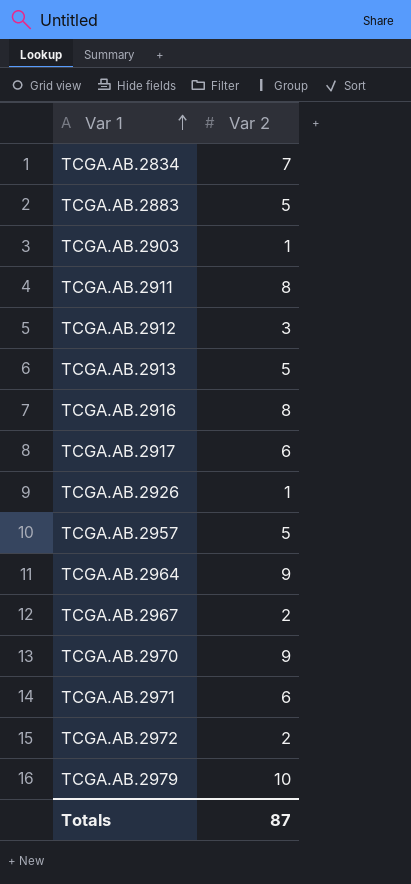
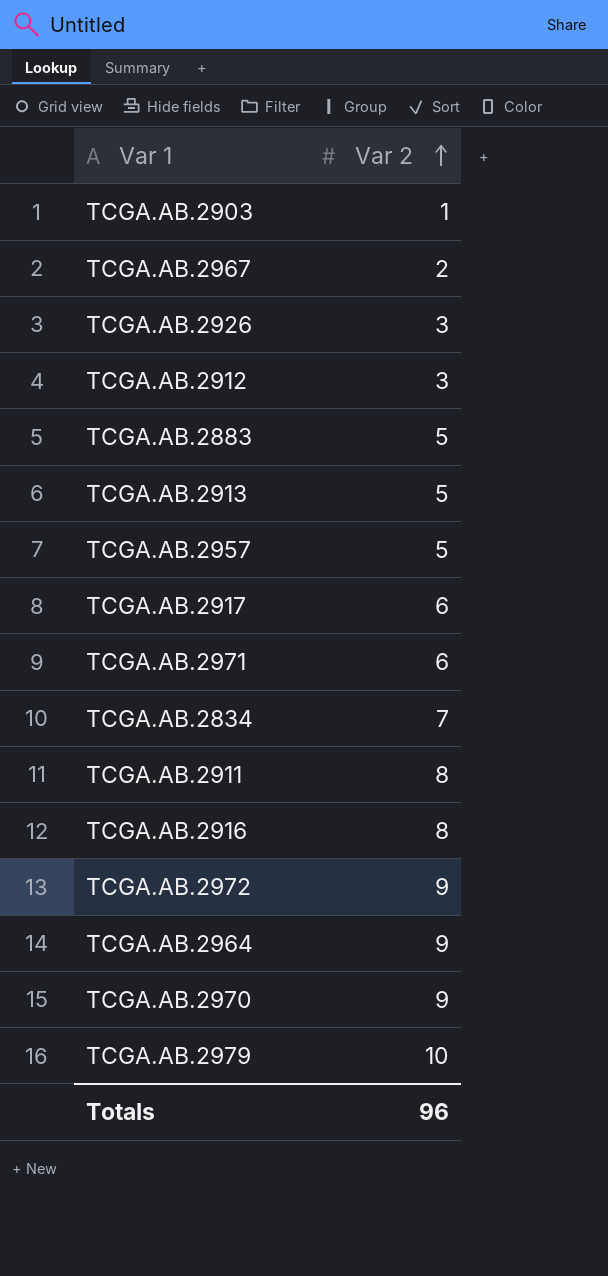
row order: Var 1 ascending -> Var 2 ascending
TCGA.AB.2926 | Var 2: 1 -> 3
TCGA.AB.2972 | Var 2: 2 -> 9
Totals | Var 2: 87 -> 96

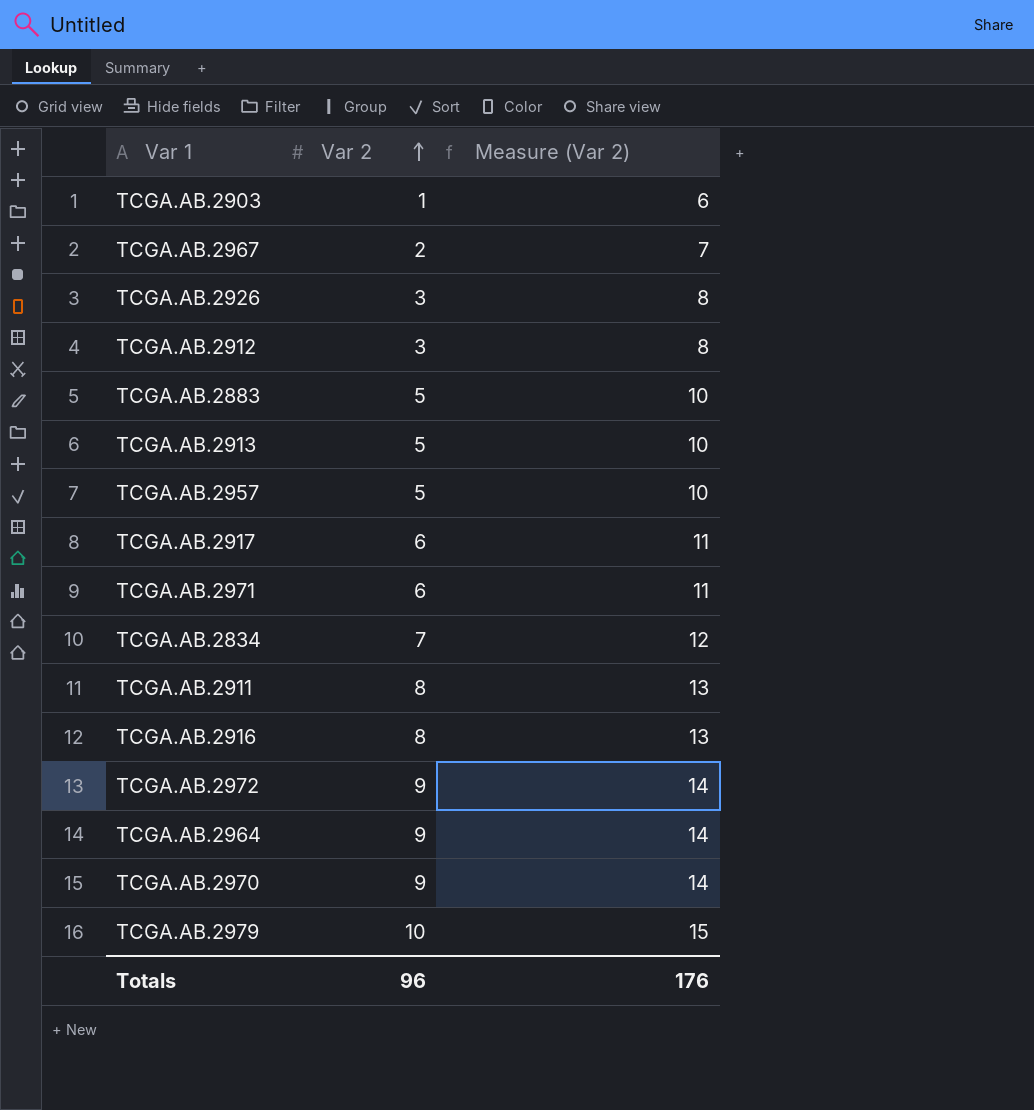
column Measure (Var 2) | formula: none -> [Var 2] + 5

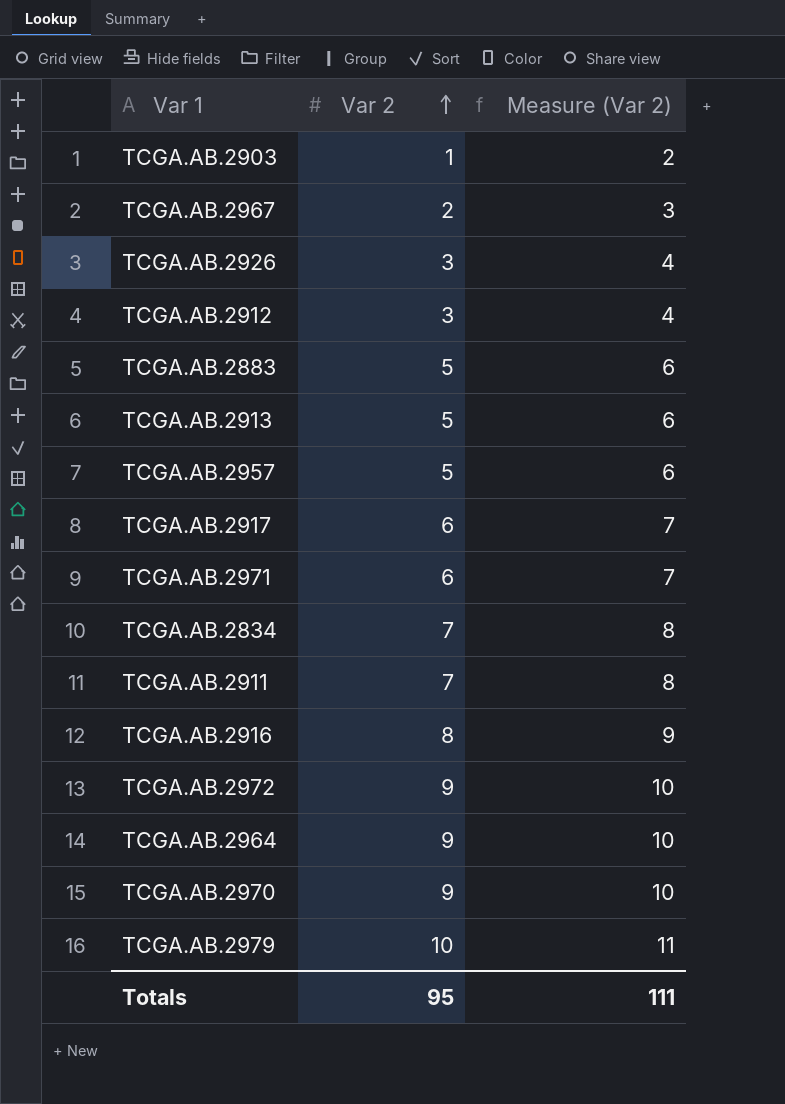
column Measure (Var 2) | formula: [Var 2] + 5 -> [Var 2] + 1
TCGA.AB.2911 | Var 2: 8 -> 7
Totals | Var 2: 96 -> 95
Totals | Measure (Var 2): 176 -> 111

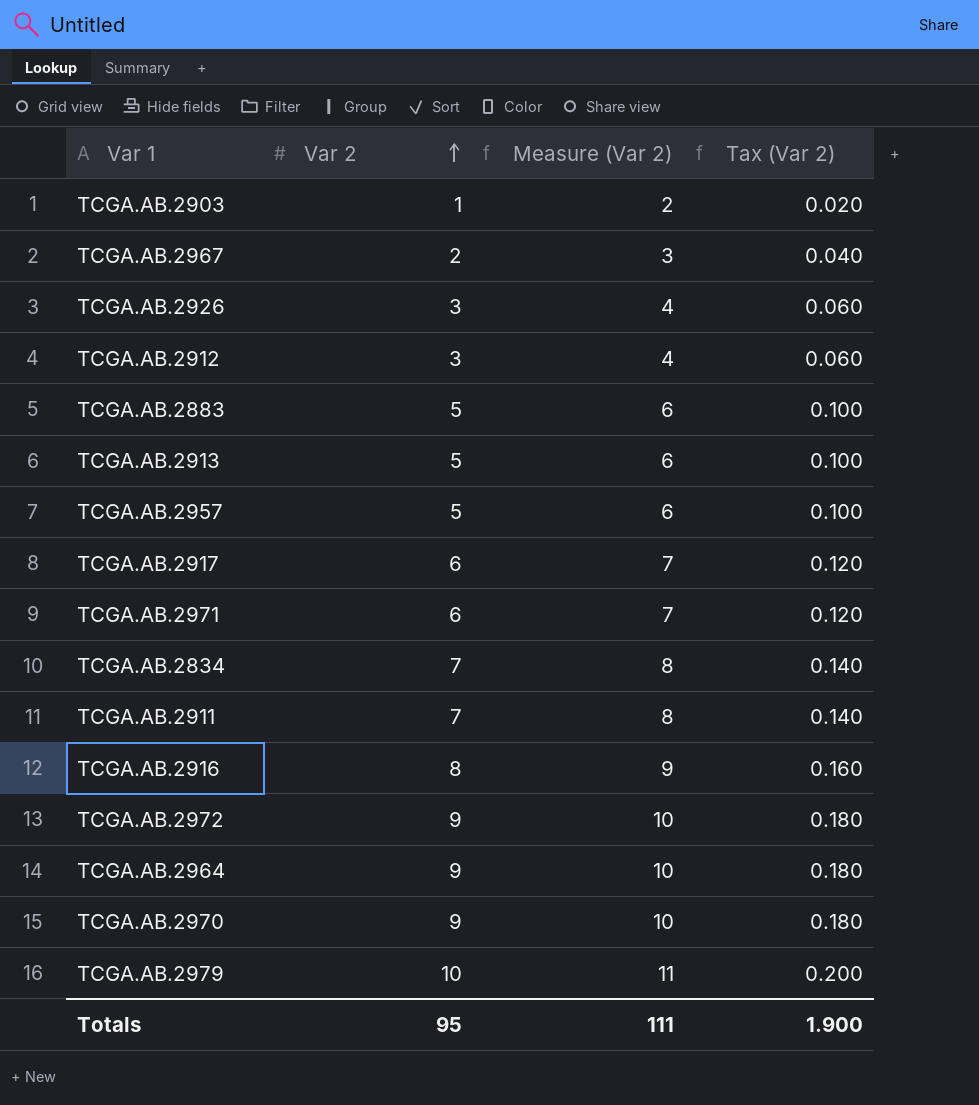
column Tax (Var 2) | formula: none -> [Var 2] * 0.02

